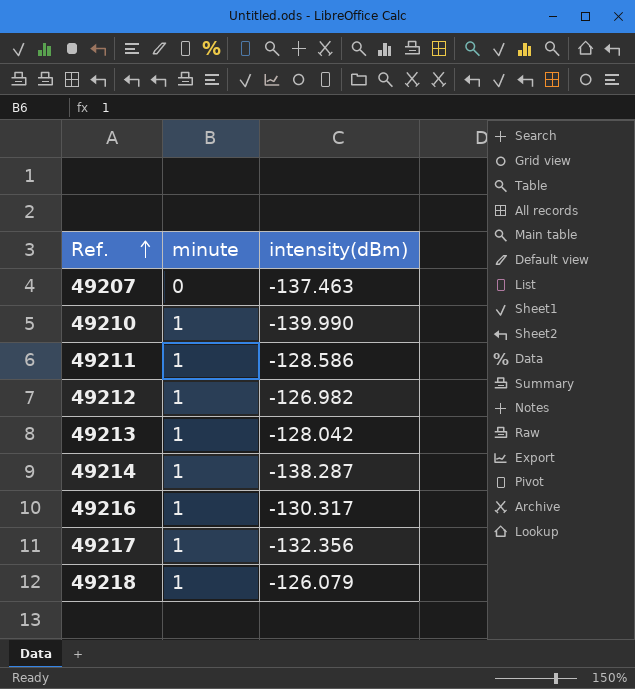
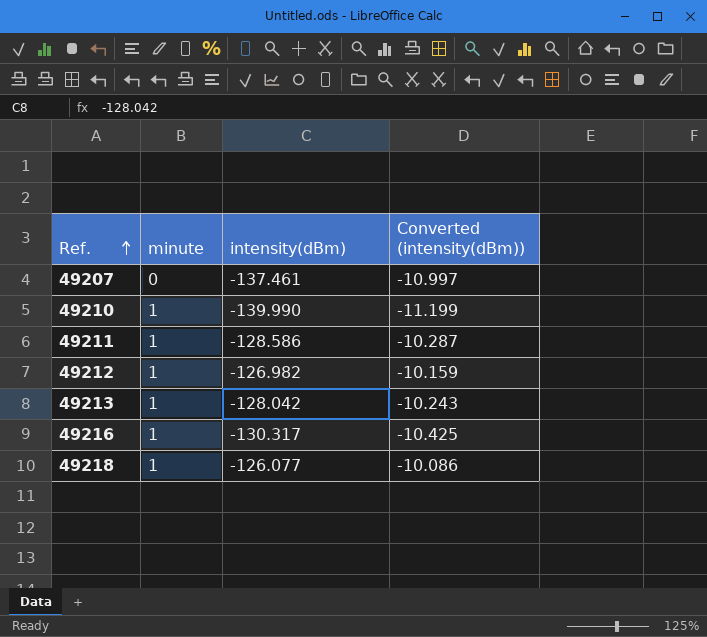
column Converted (intensity(dBm)) | formula: none -> [intensity(dBm)] * 0.08
row 49214: 1 | -138.287 -> none
row 49217: 1 | -132.356 -> none
49207 | intensity(dBm): -137.463 -> -137.461
49218 | intensity(dBm): -126.079 -> -126.077

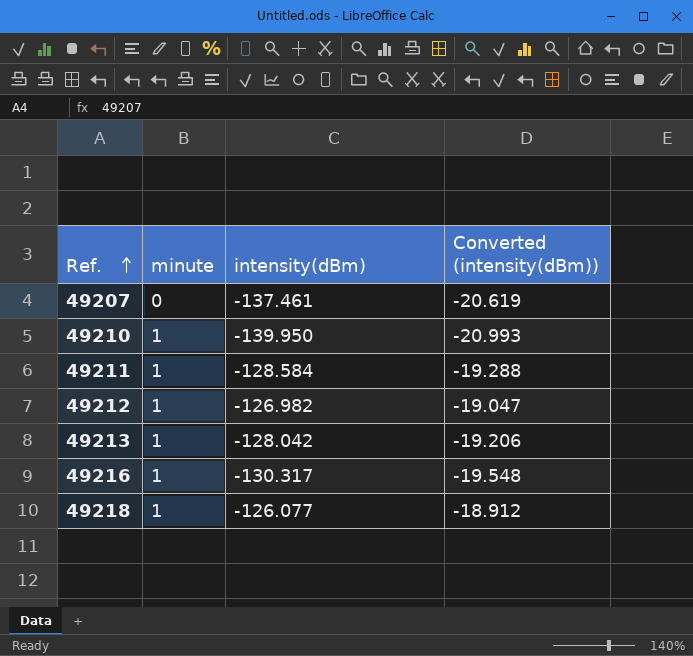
column Converted (intensity(dBm)) | formula: [intensity(dBm)] * 0.08 -> [intensity(dBm)] * 0.15
49210 | intensity(dBm): -139.990 -> -139.950
49211 | intensity(dBm): -128.586 -> -128.584

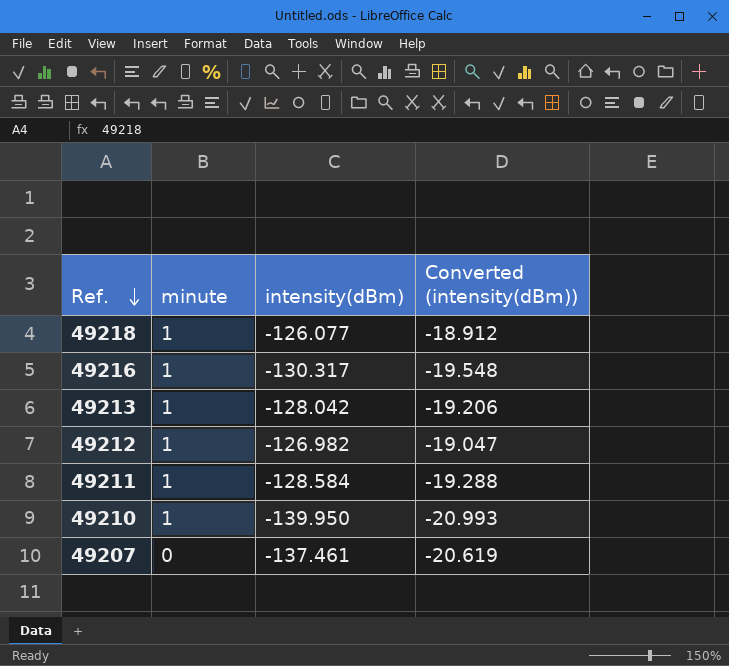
row order: Ref. ascending -> Ref. descending

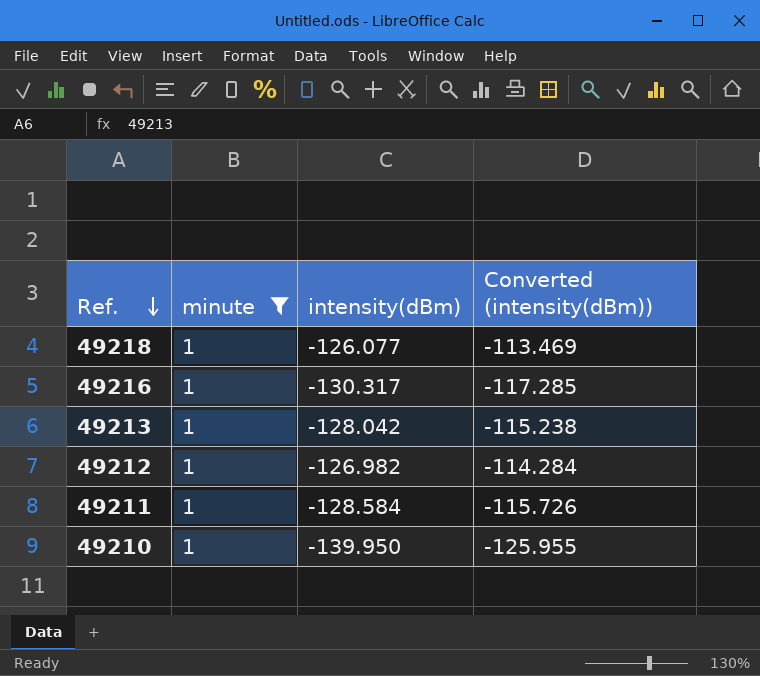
filter: none -> minute = 1
column Converted (intensity(dBm)) | formula: [intensity(dBm)] * 0.15 -> [intensity(dBm)] * 0.9

